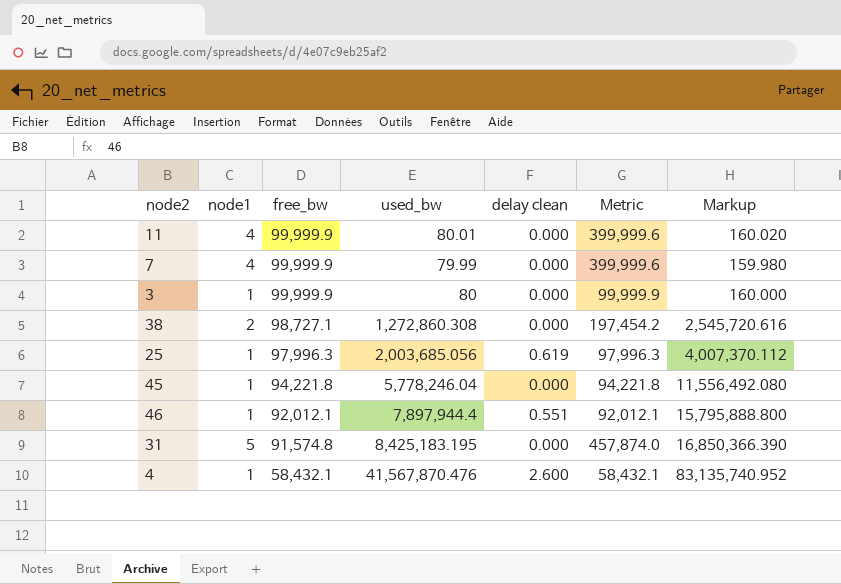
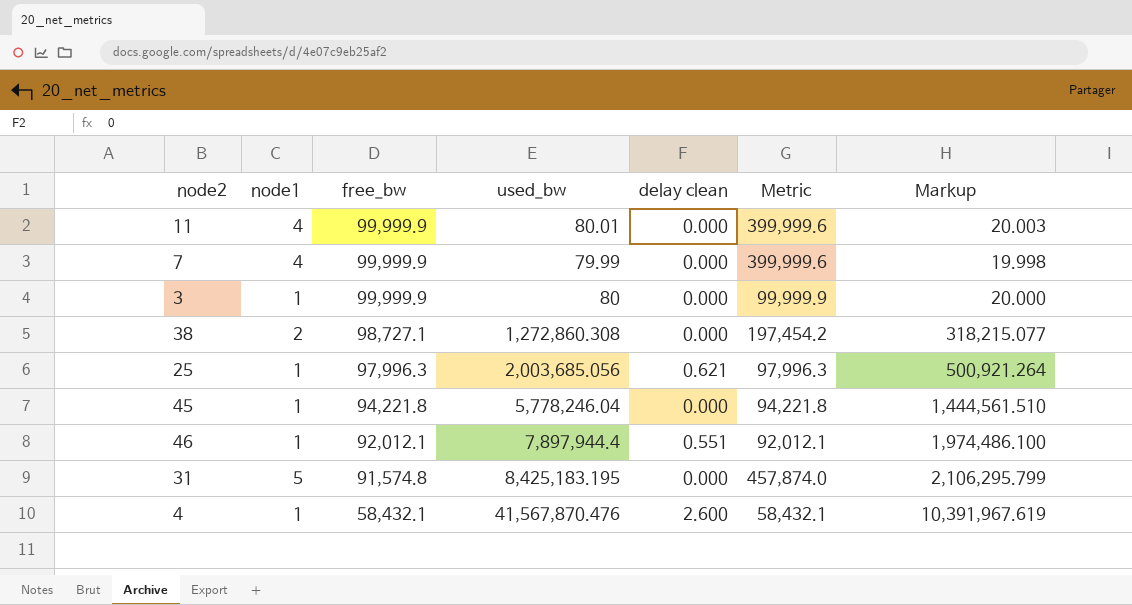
column Markup | formula: [used_bw] * 2 -> [used_bw] * 0.25
25 | delay clean: 0.619 -> 0.621

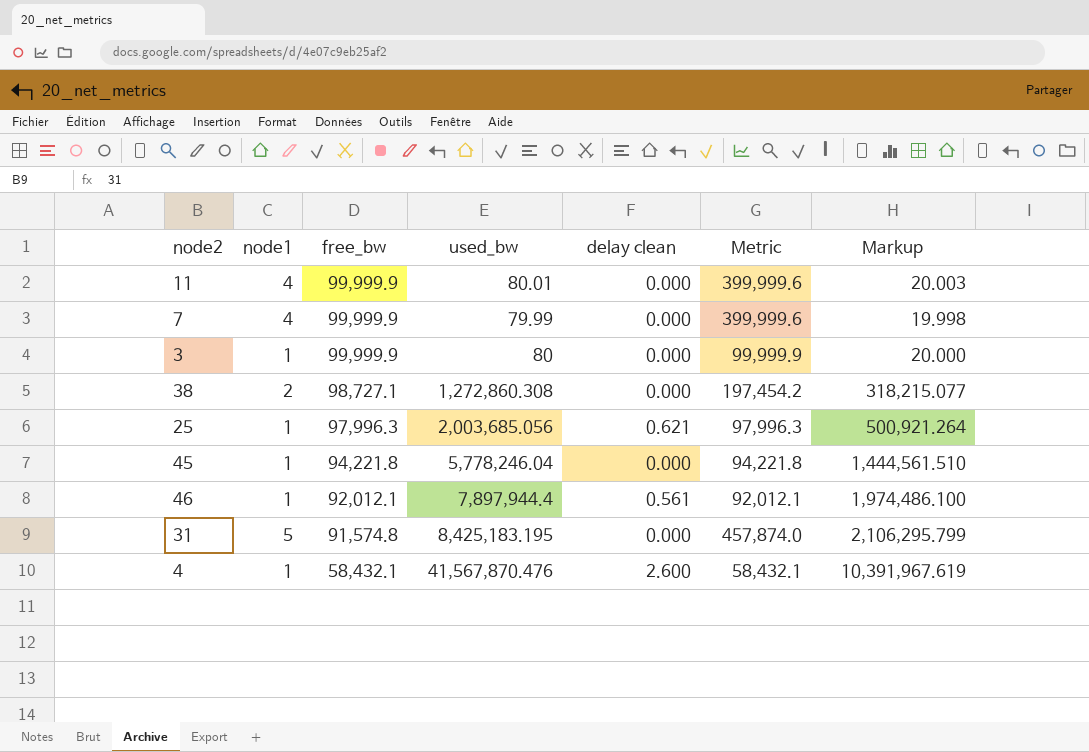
46 | delay clean: 0.551 -> 0.561

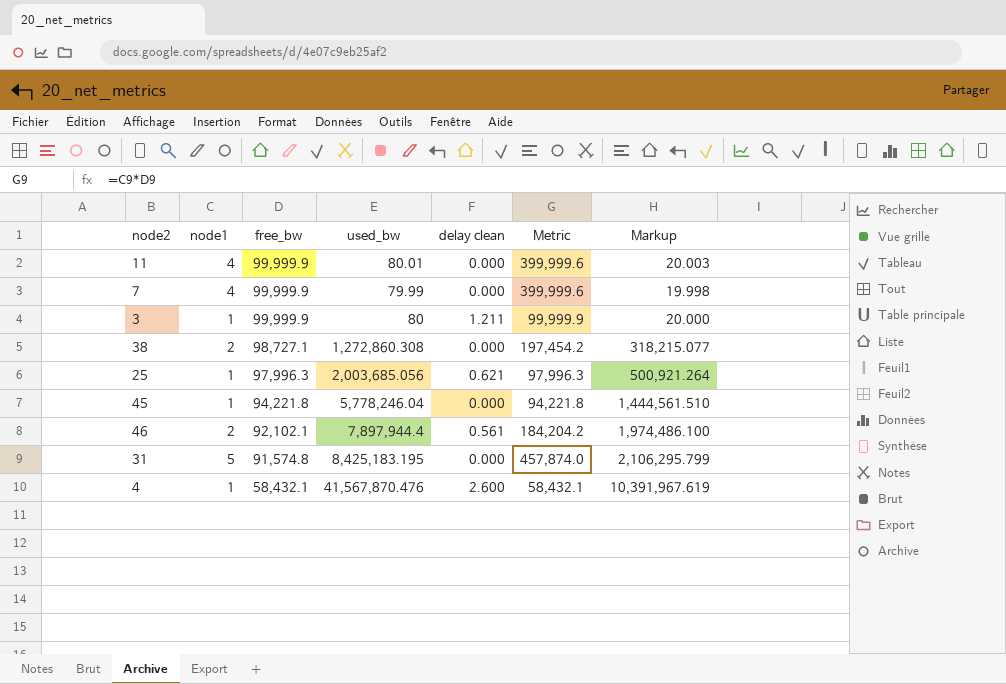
3 | delay clean: 0.000 -> 1.211
46 | node1: 1 -> 2
46 | free_bw: 92,012.1 -> 92,102.1
46 | Metric: 92,012.1 -> 184,204.2

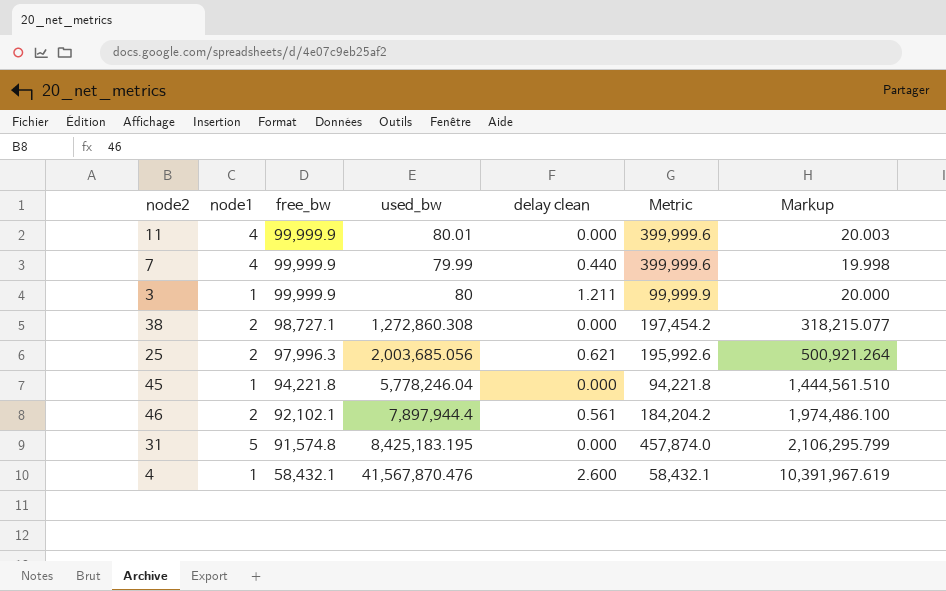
7 | delay clean: 0.000 -> 0.440
25 | node1: 1 -> 2
25 | Metric: 97,996.3 -> 195,992.6

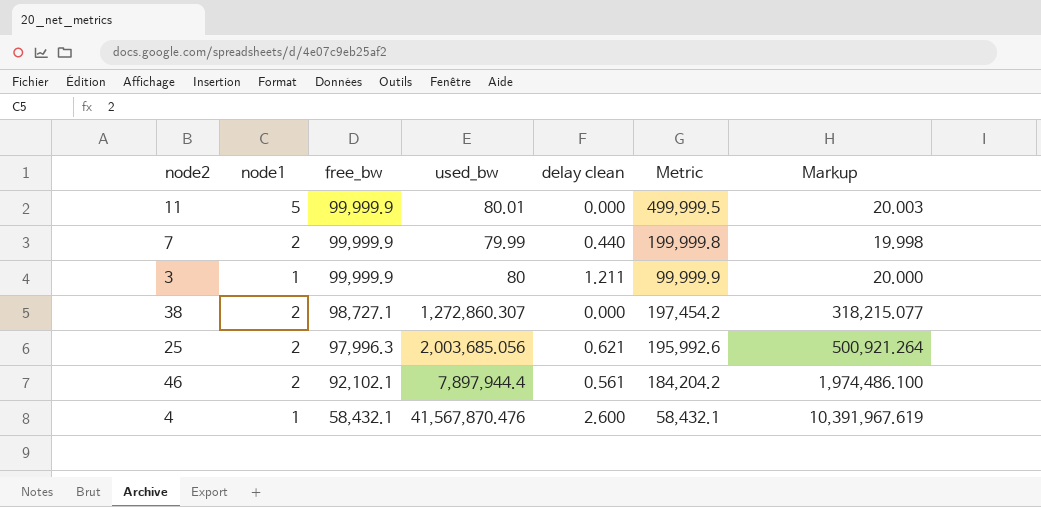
row 45: 1 | 94,221.8 | 5,778,246.04 | 0.000 | 94,221.8 | 1,444,561.510 -> none
row 31: 5 | 91,574.8 | 8,425,183.195 | 0.000 | 457,874.0 | 2,106,295.799 -> none
11 | node1: 4 -> 5
11 | Metric: 399,999.6 -> 499,999.5
7 | node1: 4 -> 2
7 | Metric: 399,999.6 -> 199,999.8
38 | used_bw: 1,272,860.308 -> 1,272,860.307

